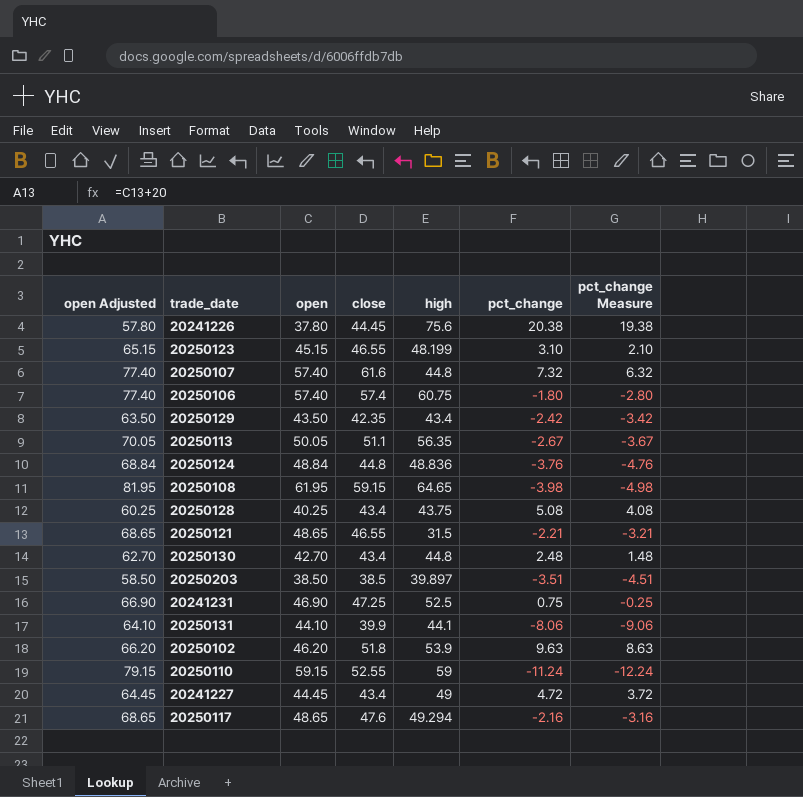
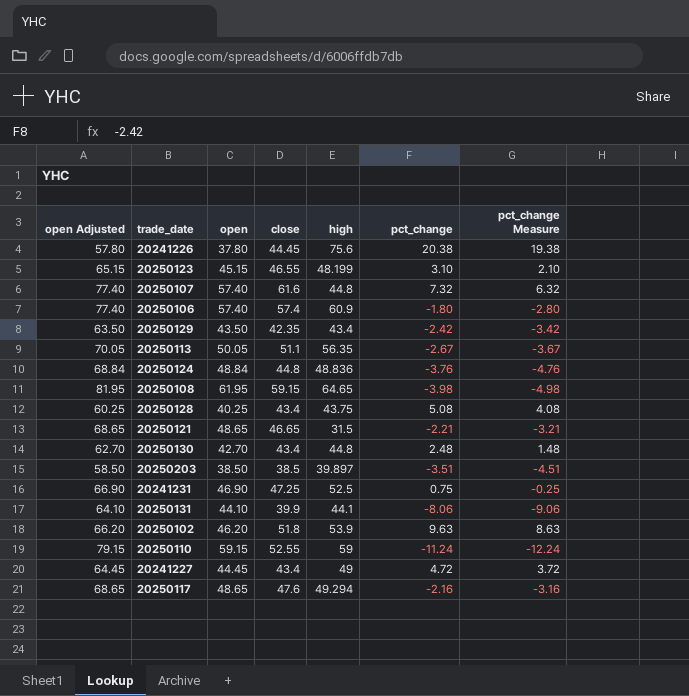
20250106 | high: 60.75 -> 60.9
20250121 | close: 46.55 -> 46.65

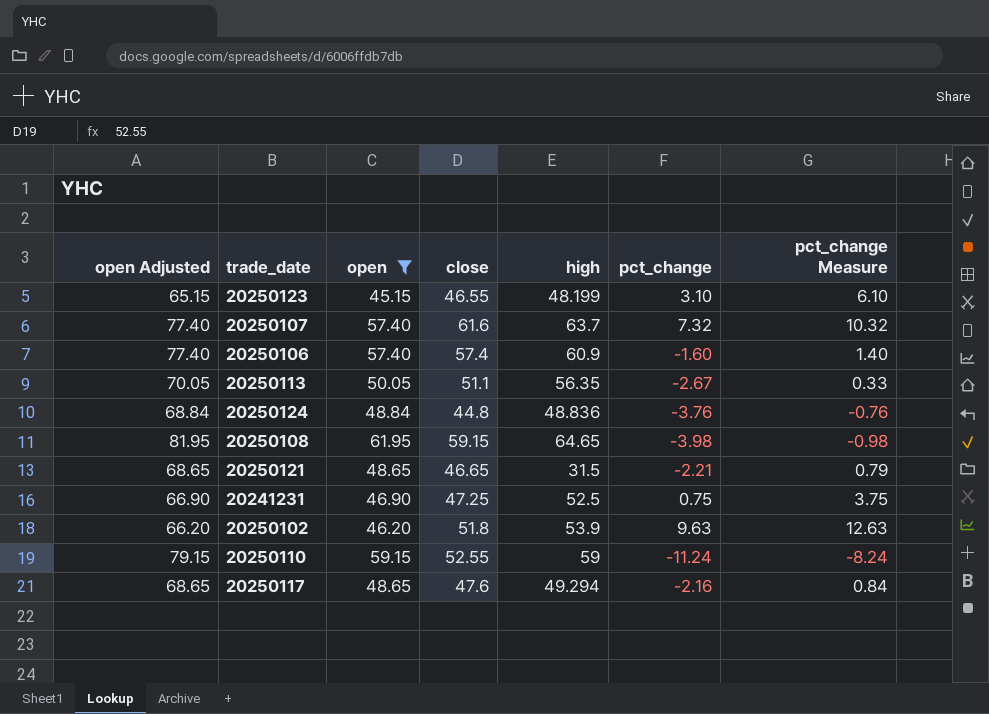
filter: none -> open >= 45.15
column pct_change Measure | formula: [pct_change] - 1 -> [pct_change] + 3
20250107 | high: 44.8 -> 63.7
20250106 | pct_change: -1.80 -> -1.60

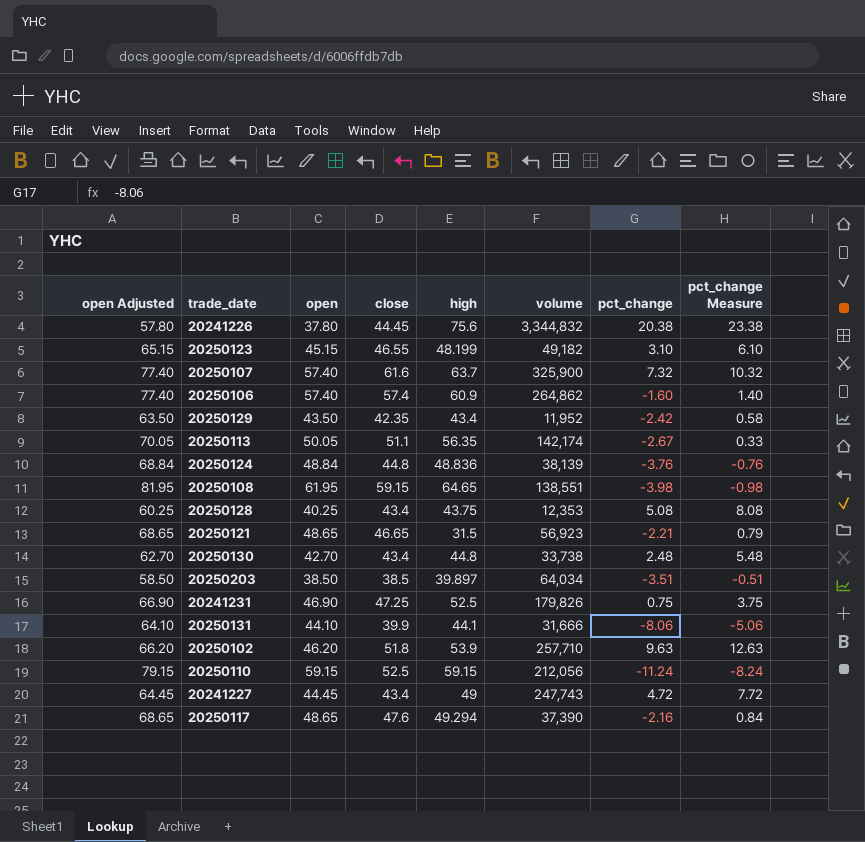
filter: open >= 45.15 -> none
column volume | position: none -> 6
20250110 | close: 52.55 -> 52.5
20250110 | high: 59 -> 59.15

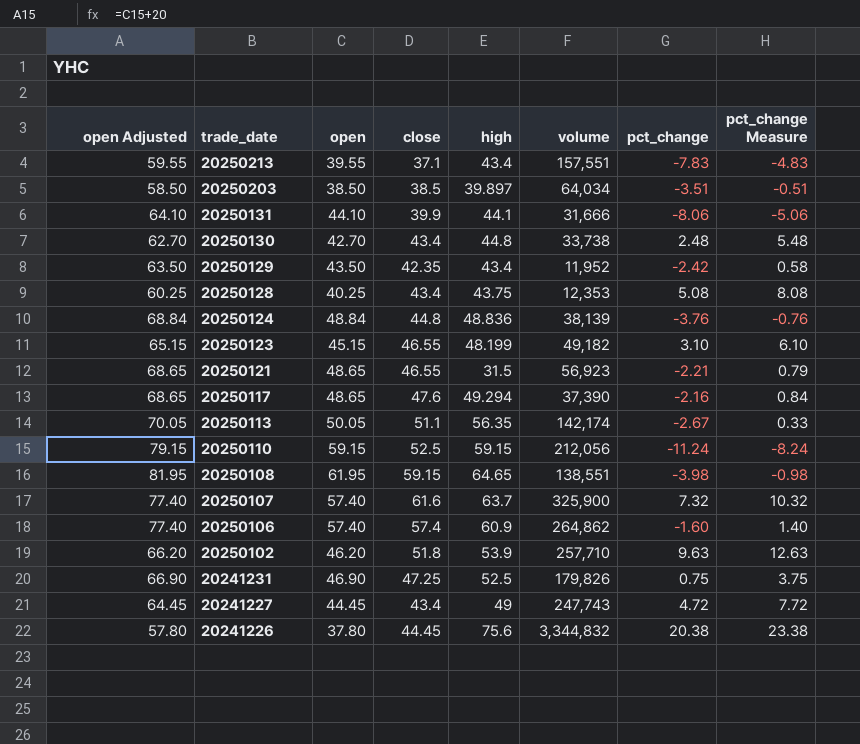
row order: none -> trade_date descending
row 20250213: none -> 59.55 | 39.55 | 37.1 | 43.4 | 157,551 | -7.83 | -4.83
20250121 | close: 46.65 -> 46.55

